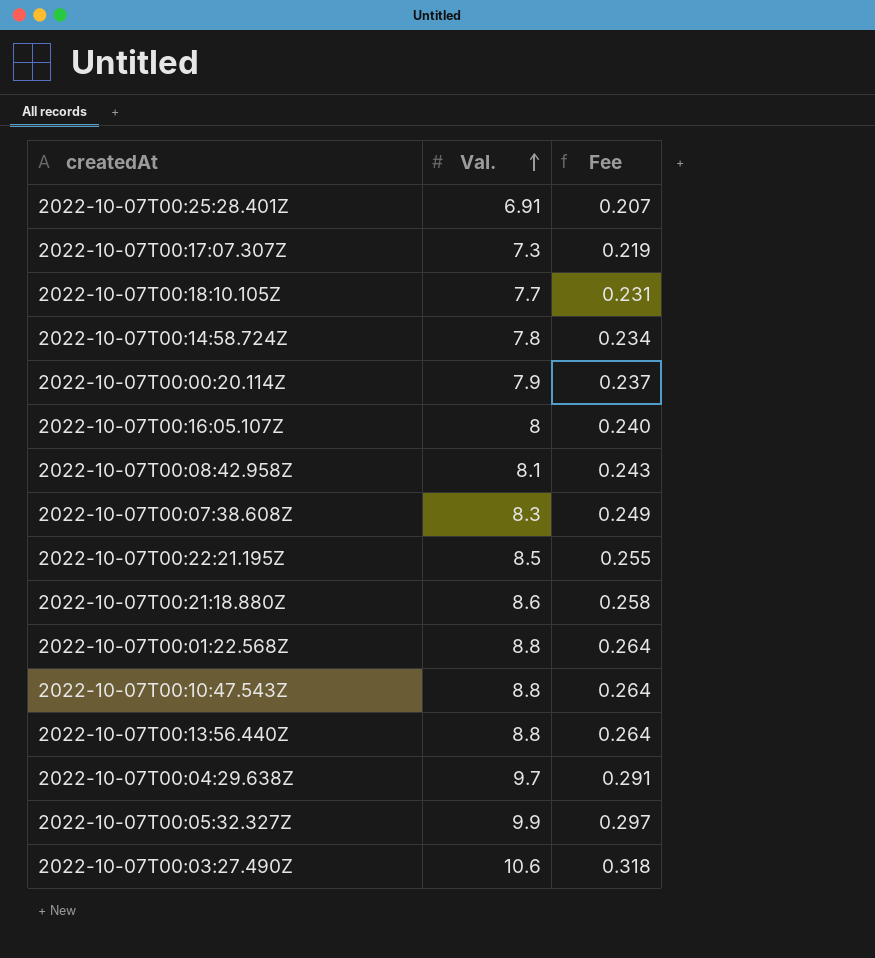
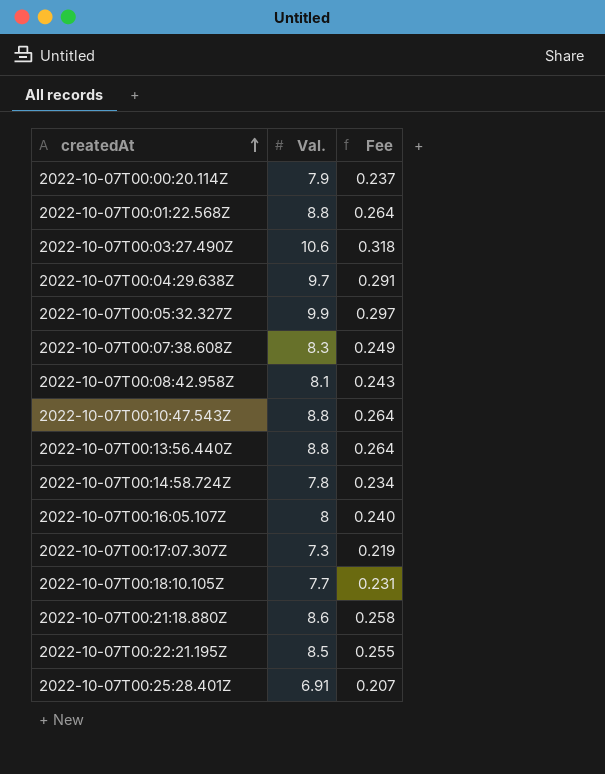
row order: Val. ascending -> createdAt ascending

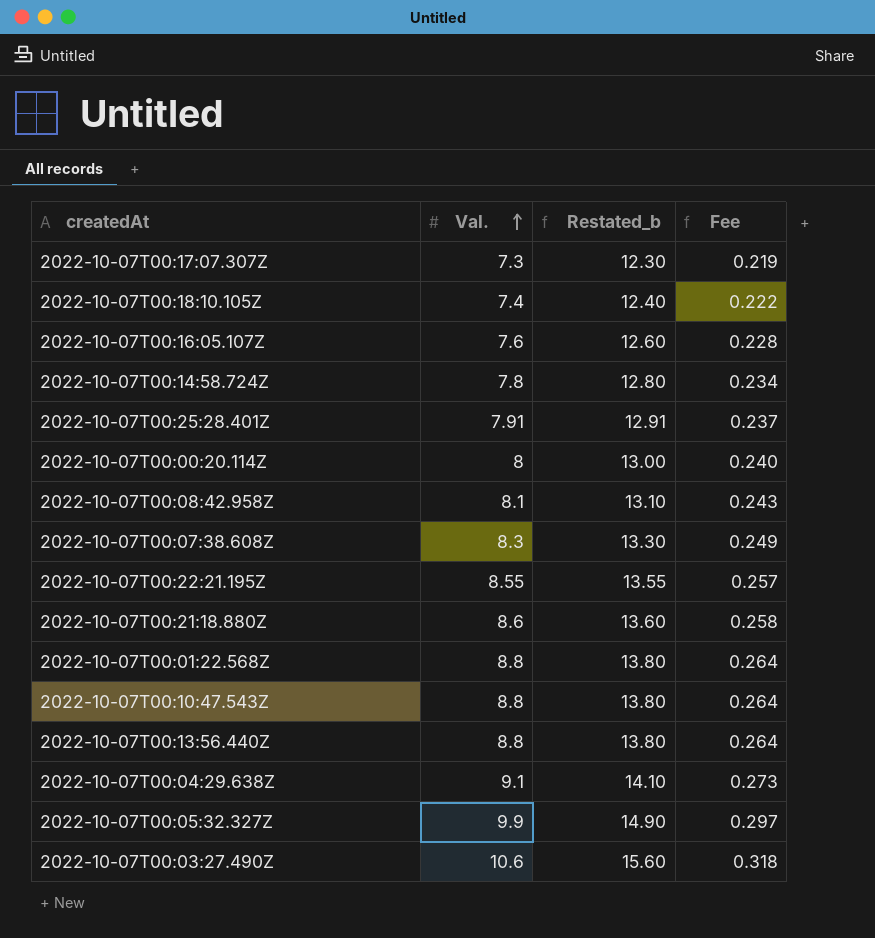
row order: createdAt ascending -> Val. ascending
column Restated_b | formula: none -> [Val.] + 5
2022-10-07T00:18:10.105Z | Val.: 7.7 -> 7.4
2022-10-07T00:18:10.105Z | Fee: 0.231 -> 0.222
2022-10-07T00:16:05.107Z | Val.: 8 -> 7.6
2022-10-07T00:16:05.107Z | Fee: 0.240 -> 0.228
2022-10-07T00:25:28.401Z | Val.: 6.91 -> 7.91
2022-10-07T00:25:28.401Z | Fee: 0.207 -> 0.237
2022-10-07T00:00:20.114Z | Val.: 7.9 -> 8
2022-10-07T00:00:20.114Z | Fee: 0.237 -> 0.240
2022-10-07T00:22:21.195Z | Val.: 8.5 -> 8.55
2022-10-07T00:22:21.195Z | Fee: 0.255 -> 0.257
2022-10-07T00:04:29.638Z | Val.: 9.7 -> 9.1
2022-10-07T00:04:29.638Z | Fee: 0.291 -> 0.273

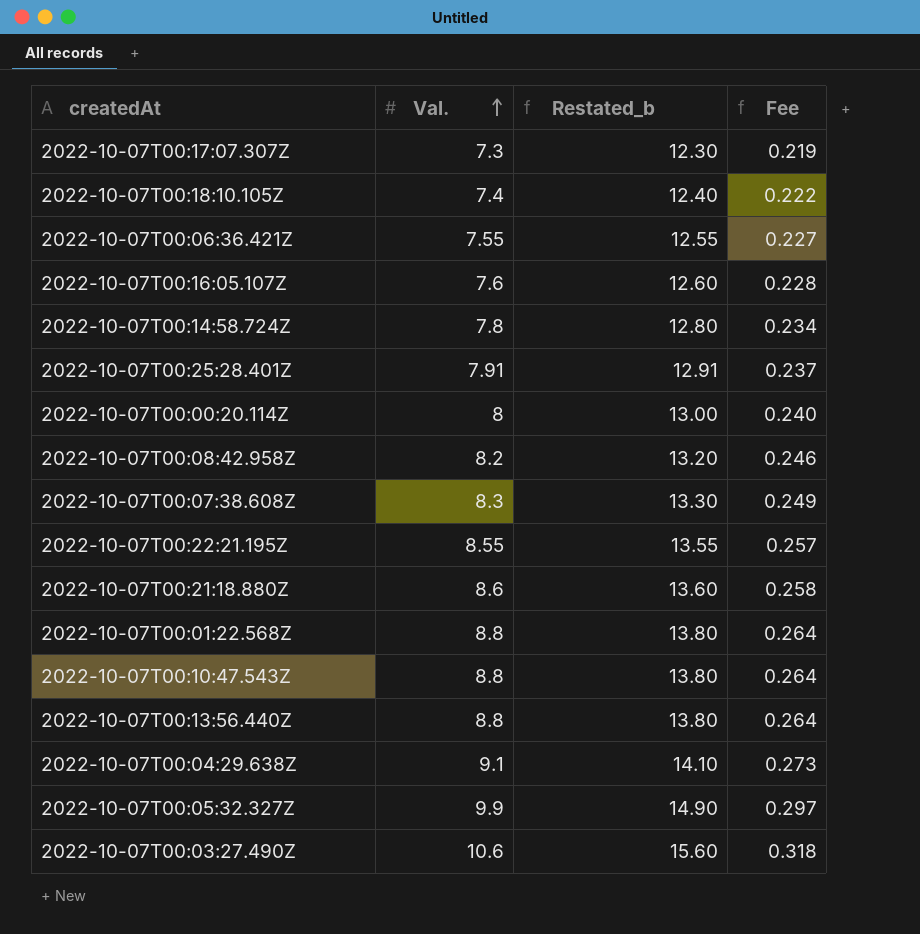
row 2022-10-07T00:06:36.421Z: none -> 7.55 | 12.55 | 0.227
2022-10-07T00:08:42.958Z | Val.: 8.1 -> 8.2
2022-10-07T00:08:42.958Z | Restated_b: 13.10 -> 13.20
2022-10-07T00:08:42.958Z | Fee: 0.243 -> 0.246

